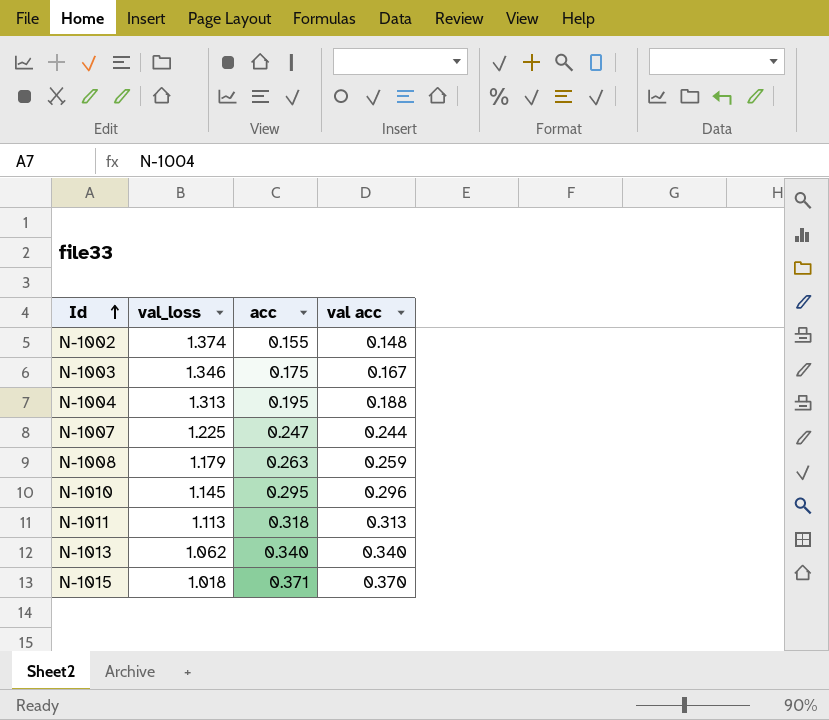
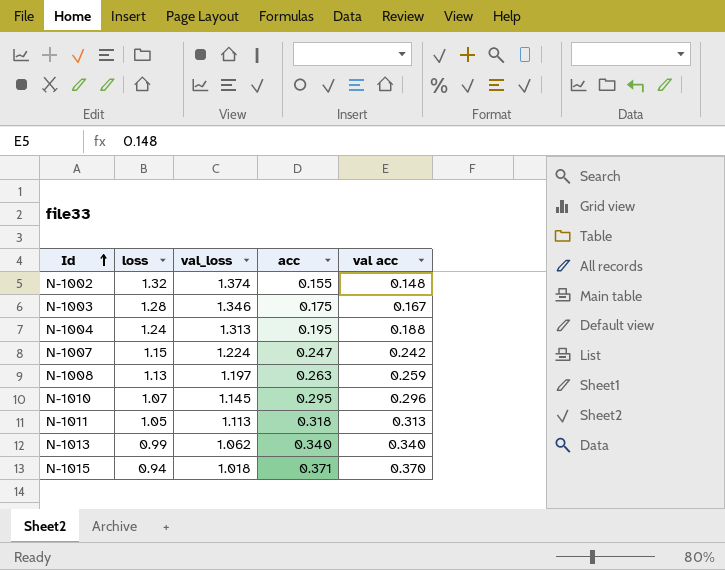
column loss | position: none -> 2
N-1007 | val_loss: 1.225 -> 1.224
N-1007 | val acc: 0.244 -> 0.242
N-1008 | val_loss: 1.179 -> 1.197

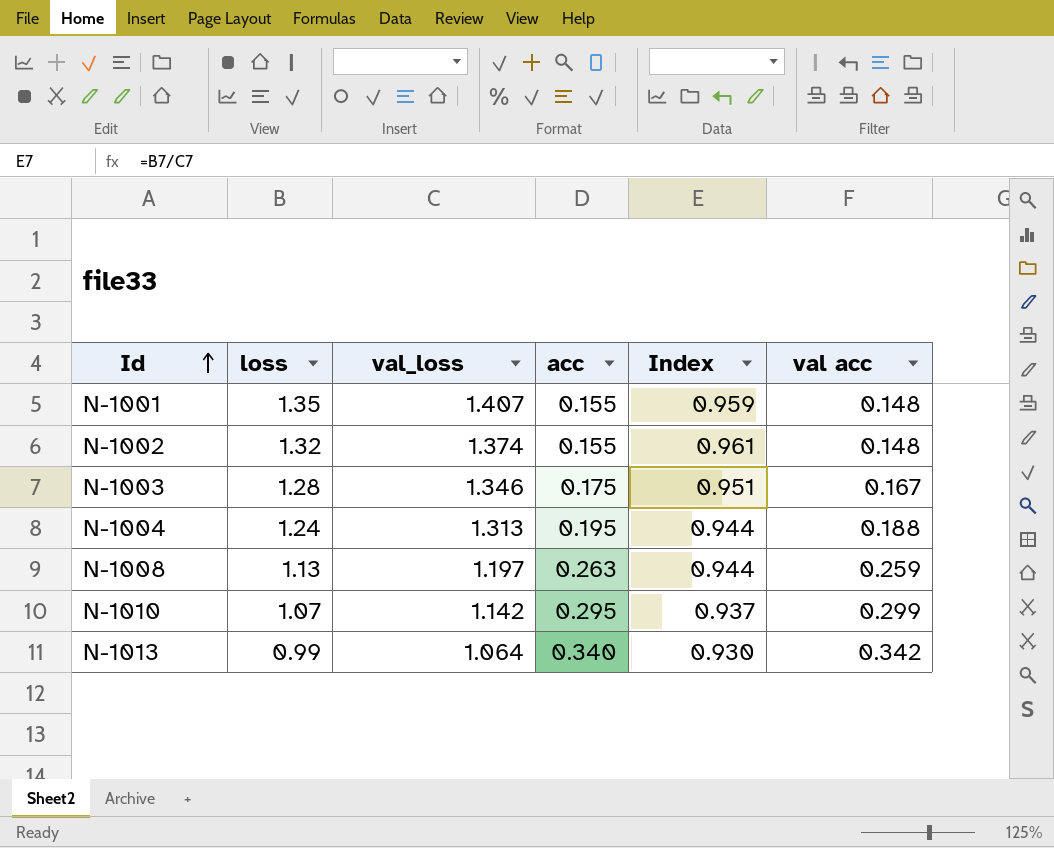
column Index | formula: none -> [loss] / [val_loss]
row N-1007: 1.15 | 1.224 | 0.247 | 0.242 -> none
row N-1011: 1.05 | 1.113 | 0.318 | 0.313 -> none
row N-1015: 0.94 | 1.018 | 0.371 | 0.370 -> none
row N-1001: none -> 1.35 | 1.407 | 0.155 | 0.959 | 0.148
N-1010 | val_loss: 1.145 -> 1.142
N-1010 | val acc: 0.296 -> 0.299
N-1013 | val_loss: 1.062 -> 1.064
N-1013 | val acc: 0.340 -> 0.342

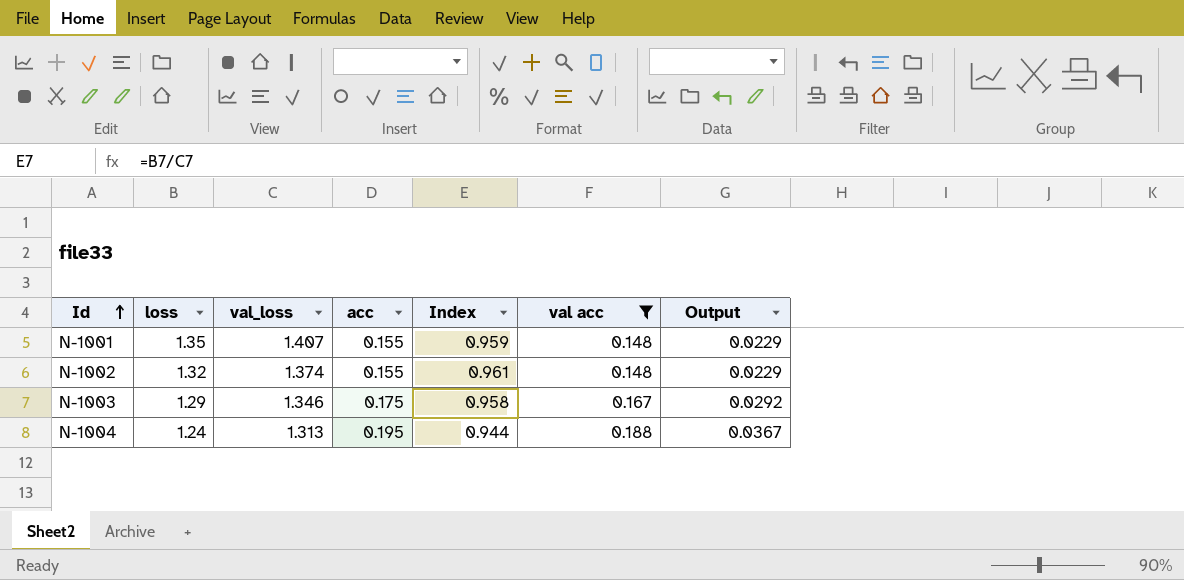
filter: none -> val acc <= 0.188
column Output | formula: none -> [acc] * [val acc]
N-1003 | loss: 1.28 -> 1.29
N-1003 | Index: 0.951 -> 0.958

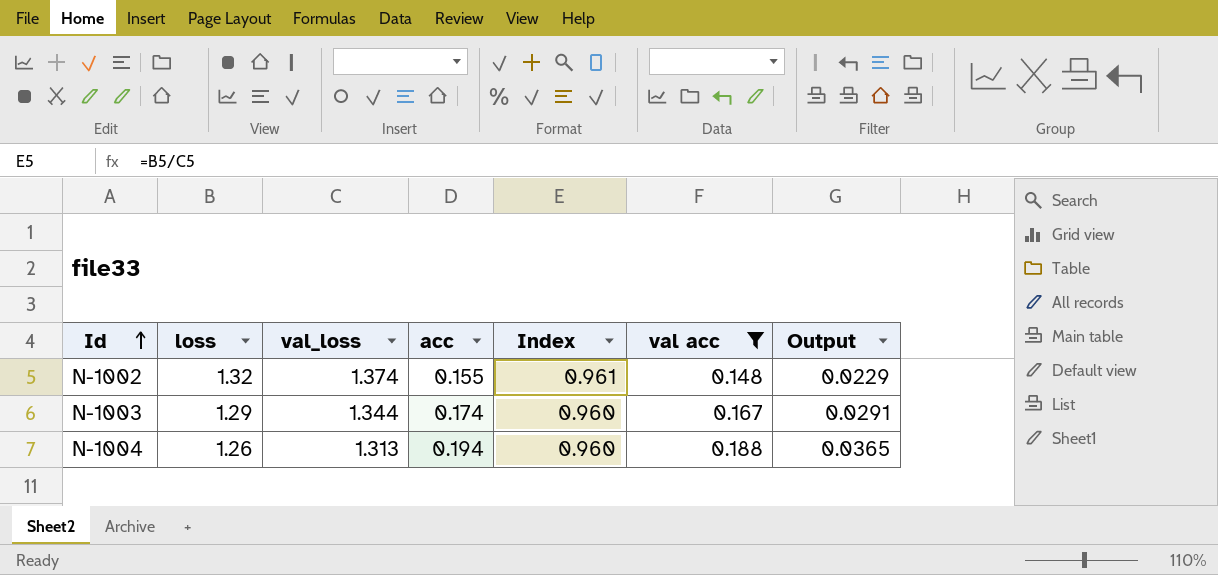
row N-1001: 1.35 | 1.407 | 0.155 | 0.959 | 0.148 | 0.0229 -> none
N-1003 | val_loss: 1.346 -> 1.344
N-1003 | acc: 0.175 -> 0.174
N-1003 | Index: 0.958 -> 0.960
N-1003 | Output: 0.0292 -> 0.0291
N-1004 | loss: 1.24 -> 1.26
N-1004 | acc: 0.195 -> 0.194
N-1004 | Index: 0.944 -> 0.960
N-1004 | Output: 0.0367 -> 0.0365

